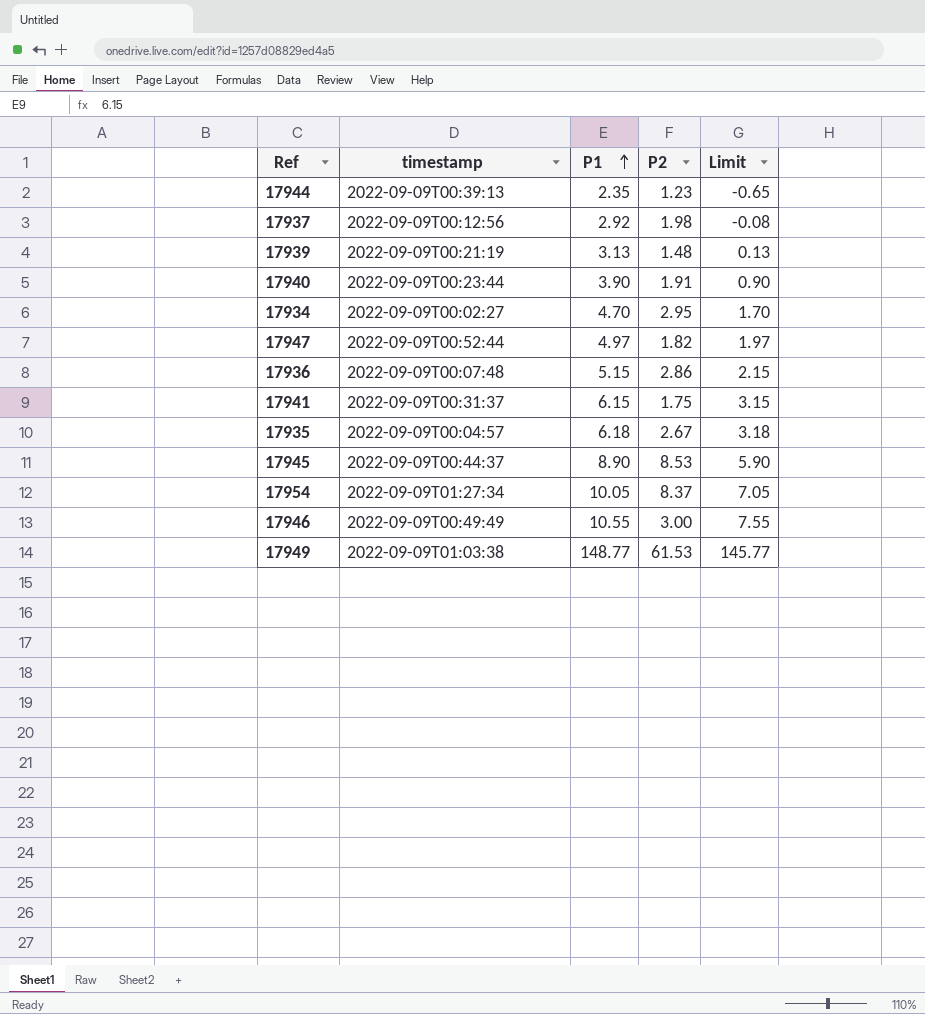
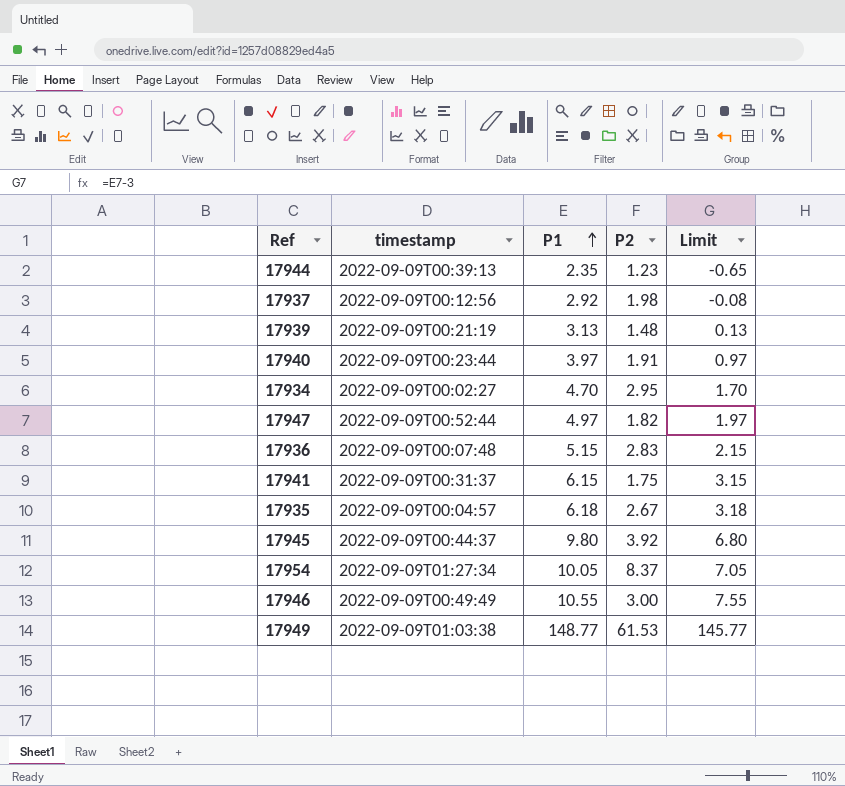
17940 | P1: 3.90 -> 3.97
17940 | Limit: 0.90 -> 0.97
17936 | P2: 2.86 -> 2.83
17945 | P1: 8.90 -> 9.80
17945 | P2: 8.53 -> 3.92
17945 | Limit: 5.90 -> 6.80

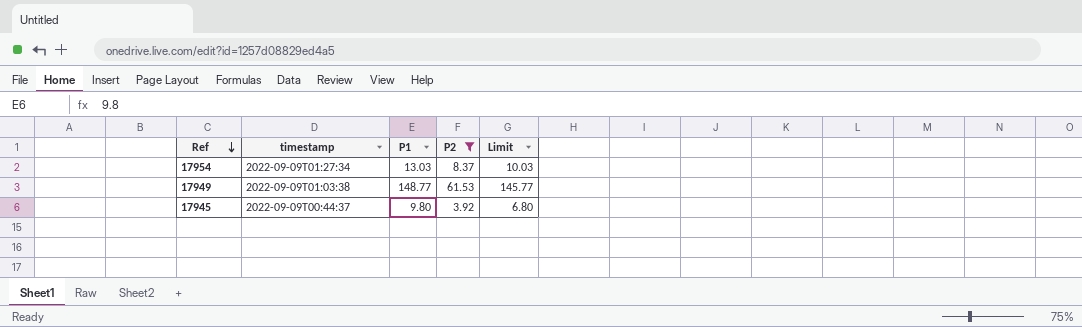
filter: none -> P2 >= 3.92
row order: P1 ascending -> Ref descending
17954 | P1: 10.05 -> 13.03
17954 | Limit: 7.05 -> 10.03

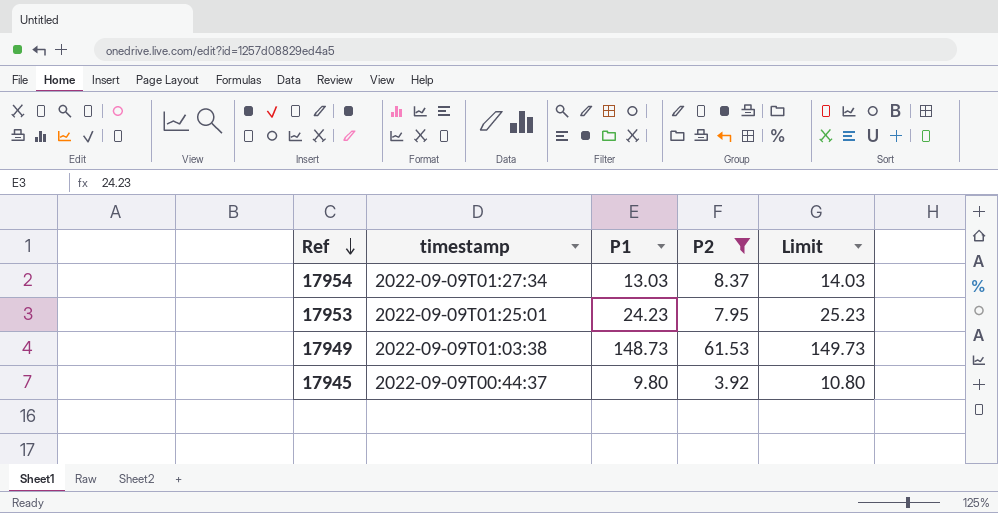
column Limit | formula: [P1] - 3 -> [P1] + 1
row 17953: none -> 2022-09-09T01:25:01 | 24.23 | 7.95 | 25.23
17949 | P1: 148.77 -> 148.73

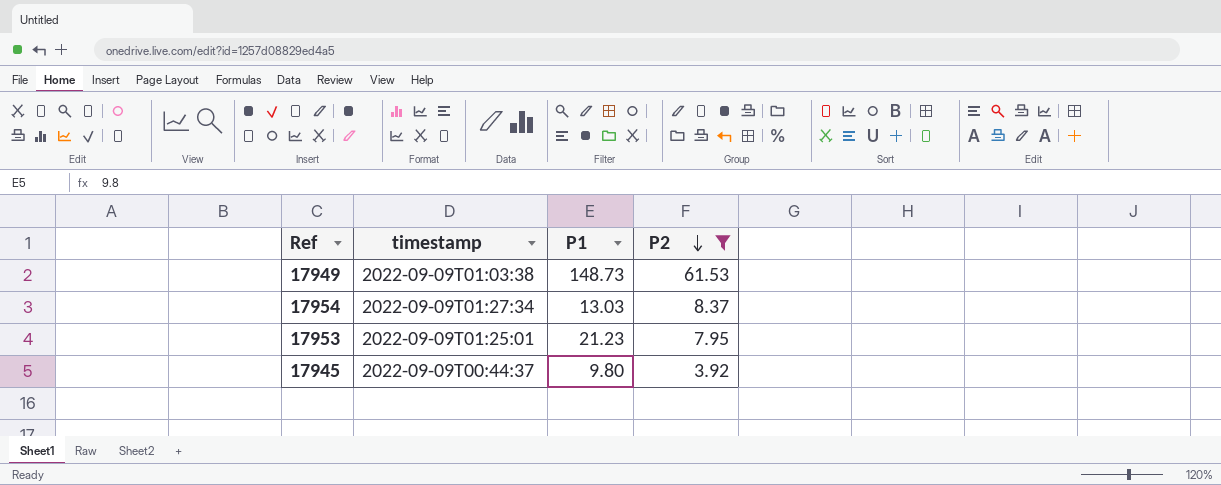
row order: Ref descending -> P2 descending
column Limit | formula: [P1] + 1 -> none
17953 | P1: 24.23 -> 21.23

